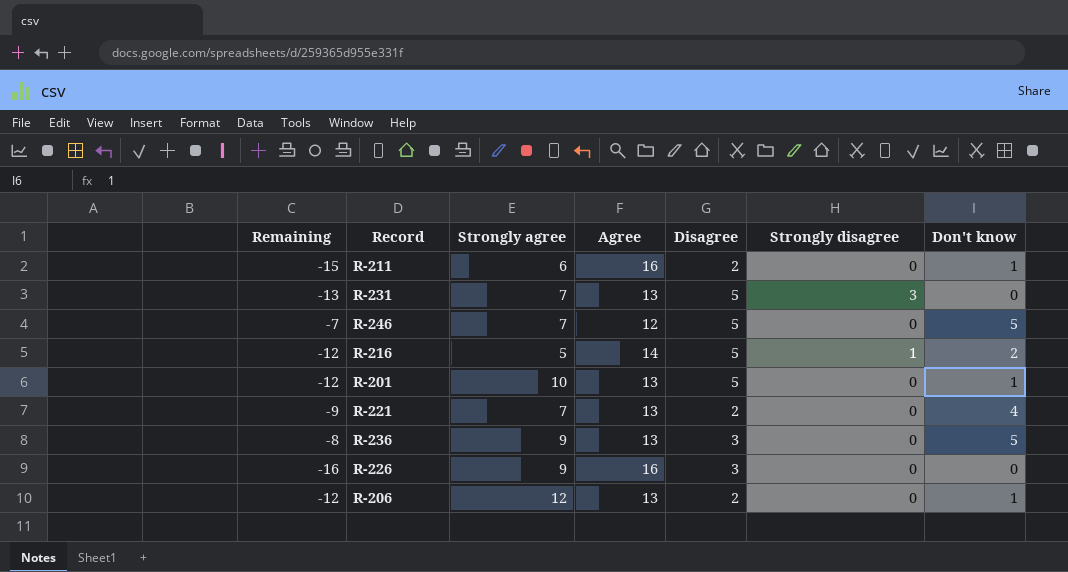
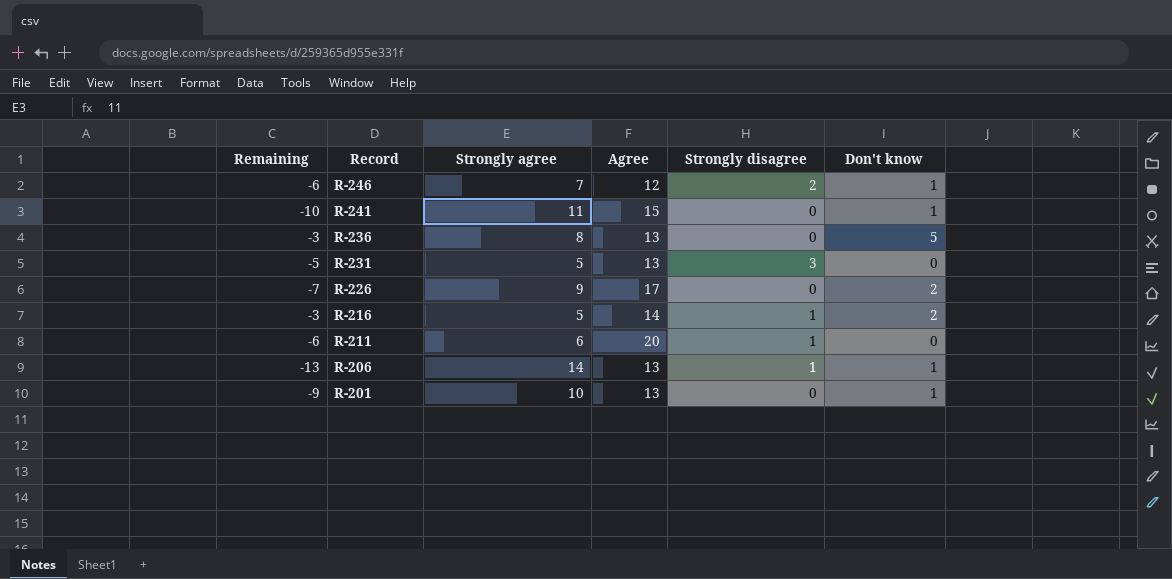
row order: none -> Record descending
column Disagree | position: 5 -> none
column Remaining | formula: [Don't know] - [Agree] -> [Don't know] - [Strongly agree]
row R-221: -9 | 7 | 13 | 2 | 0 | 4 -> none
R-246 | Strongly disagree: 0 -> 2
R-246 | Don't know: 5 -> 1
row R-241: none -> -10 | 11 | 15 | 0 | 1
R-236 | Strongly agree: 9 -> 8
R-231 | Strongly agree: 7 -> 5
R-226 | Agree: 16 -> 17
R-226 | Don't know: 0 -> 2
R-211 | Agree: 16 -> 20
R-211 | Strongly disagree: 0 -> 1
R-211 | Don't know: 1 -> 0
R-206 | Strongly agree: 12 -> 14
R-206 | Strongly disagree: 0 -> 1

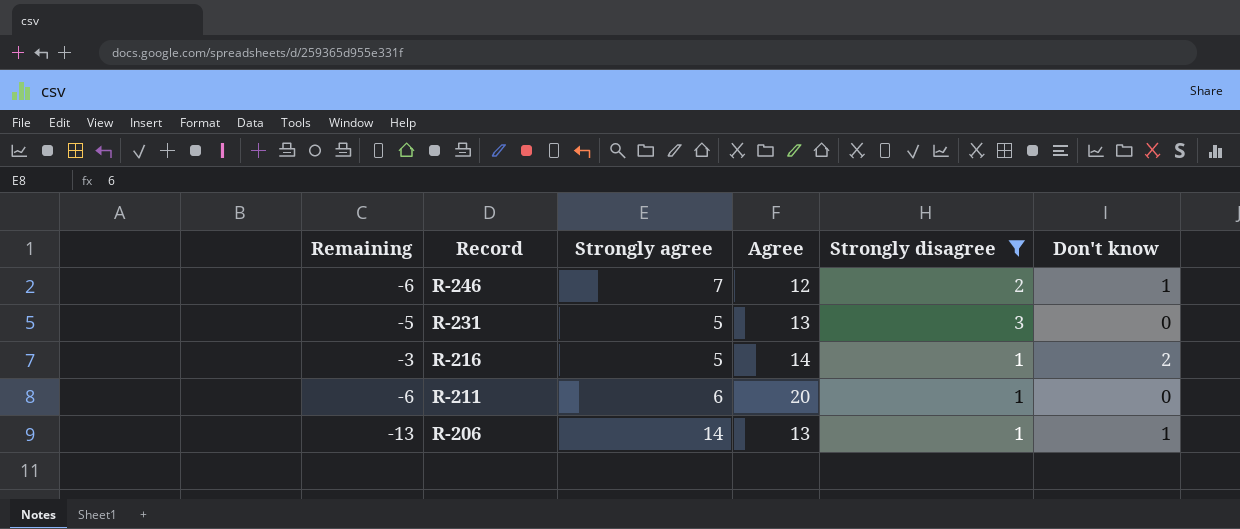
filter: none -> Strongly disagree != 0

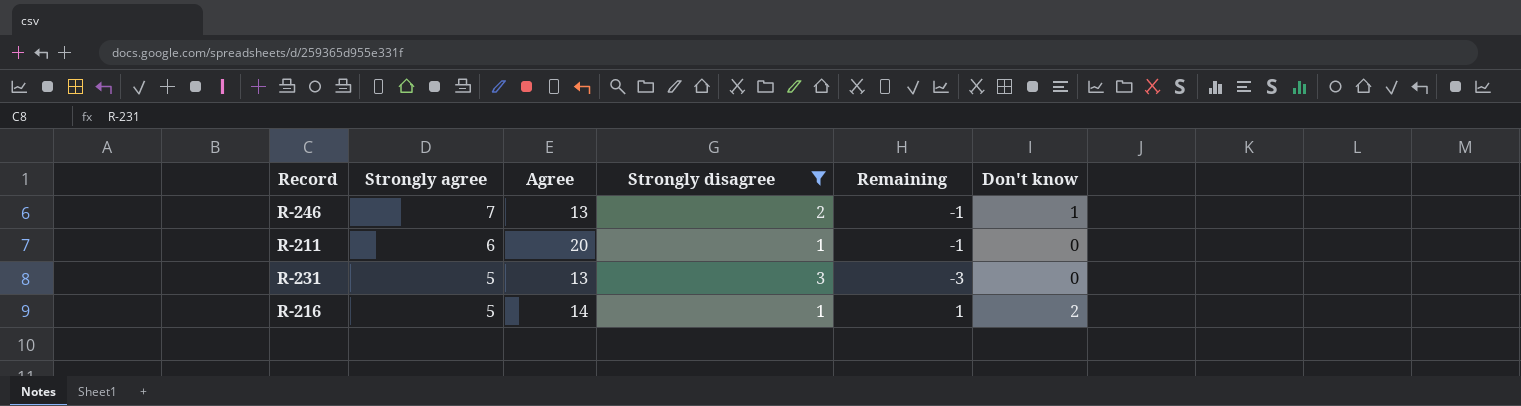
row order: Record descending -> Strongly agree descending
column Remaining | formula: [Don't know] - [Strongly agree] -> [Don't know] - [Strongly disagree]
column Remaining | position: 1 -> 5
row R-206: -13 | 14 | 13 | 1 | 1 -> none
R-246 | Agree: 12 -> 13

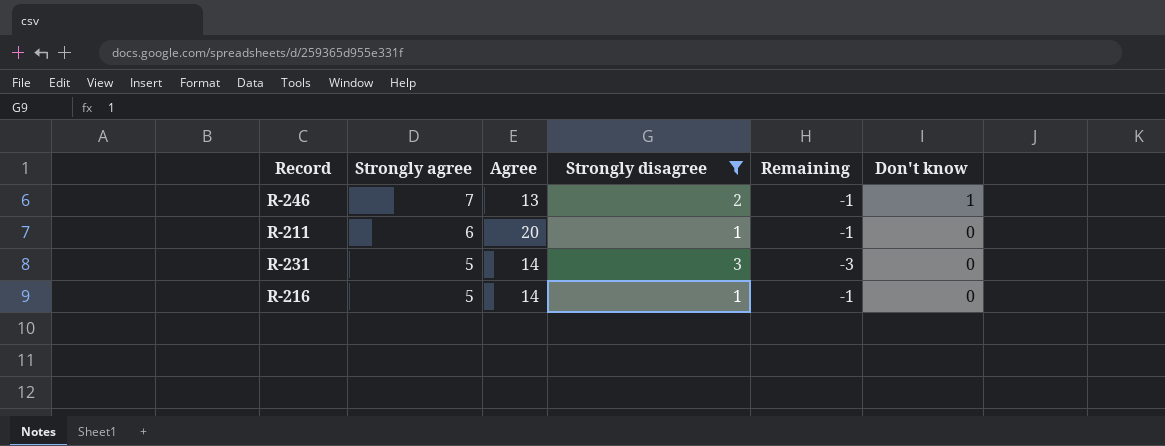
R-231 | Agree: 13 -> 14
R-216 | Remaining: 1 -> -1
R-216 | Don't know: 2 -> 0

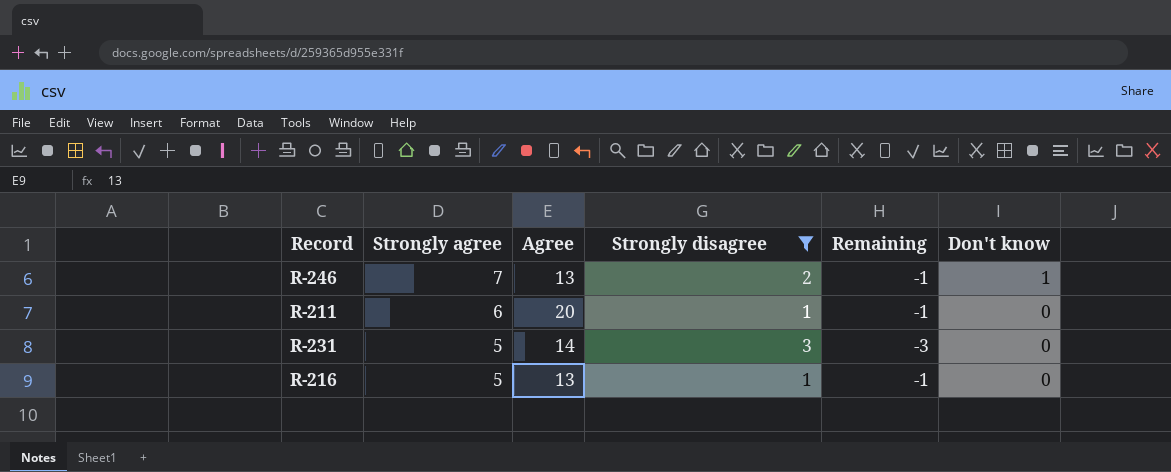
R-216 | Agree: 14 -> 13

